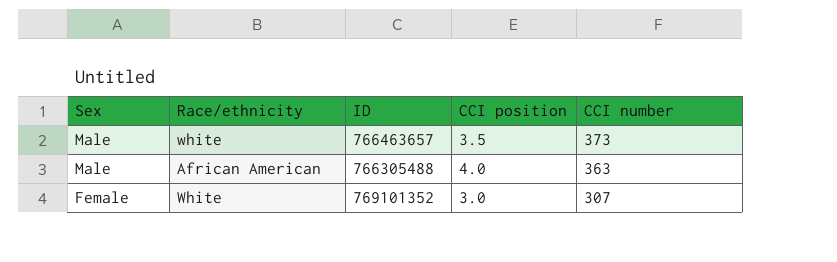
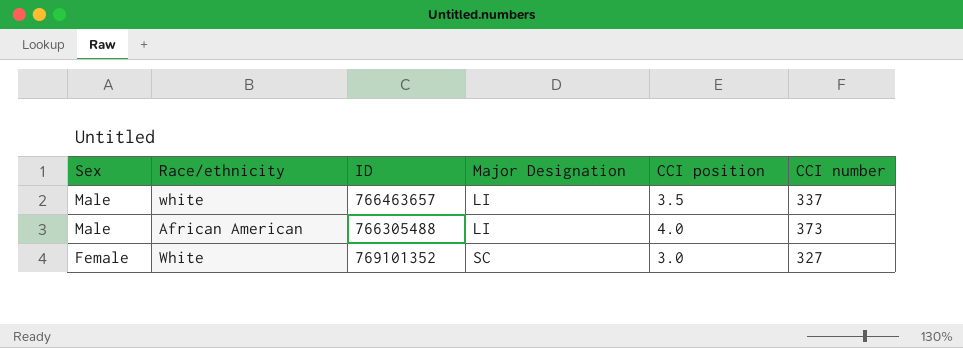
column Major Designation | position: none -> 4
white | CCI number: 373 -> 337
African American | CCI number: 363 -> 373
White | CCI number: 307 -> 327

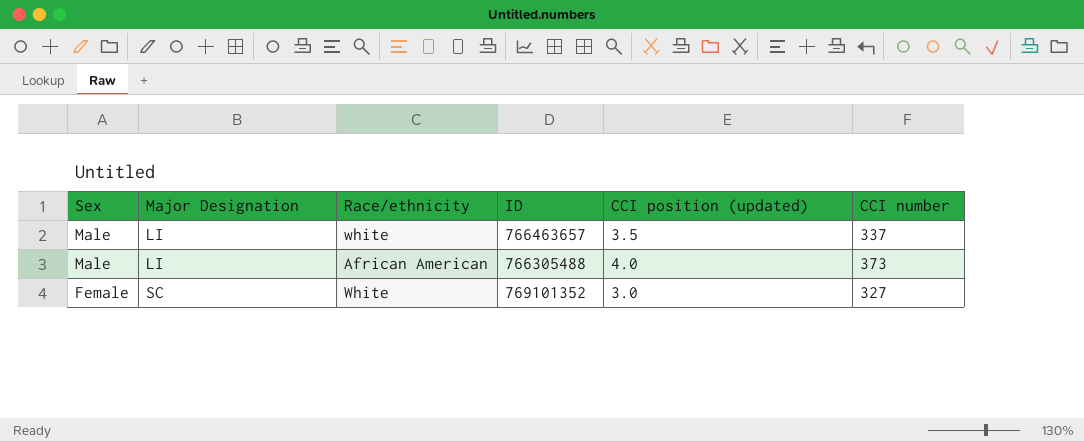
column Major Designation | position: 4 -> 2
column name: CCI position -> CCI position (updated)

